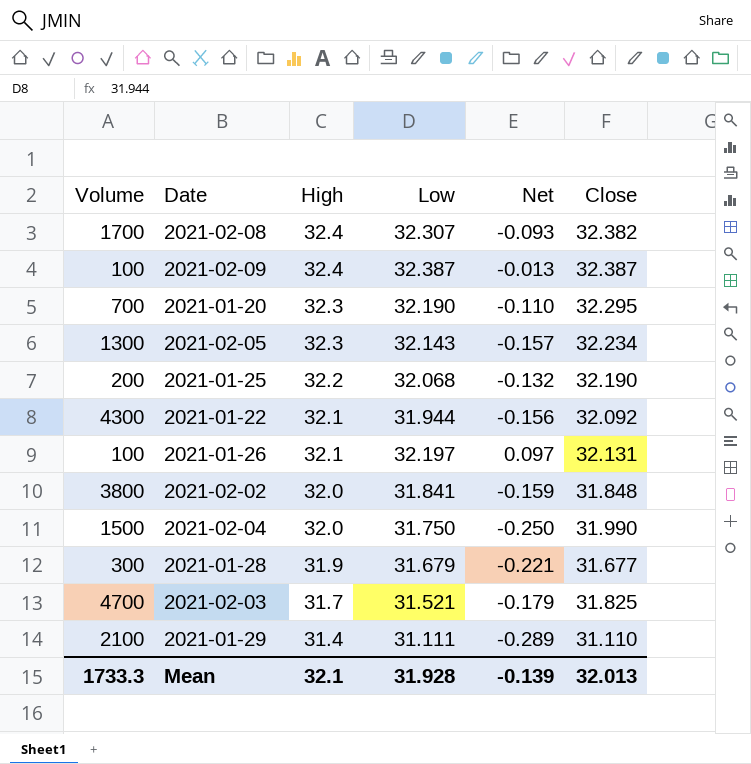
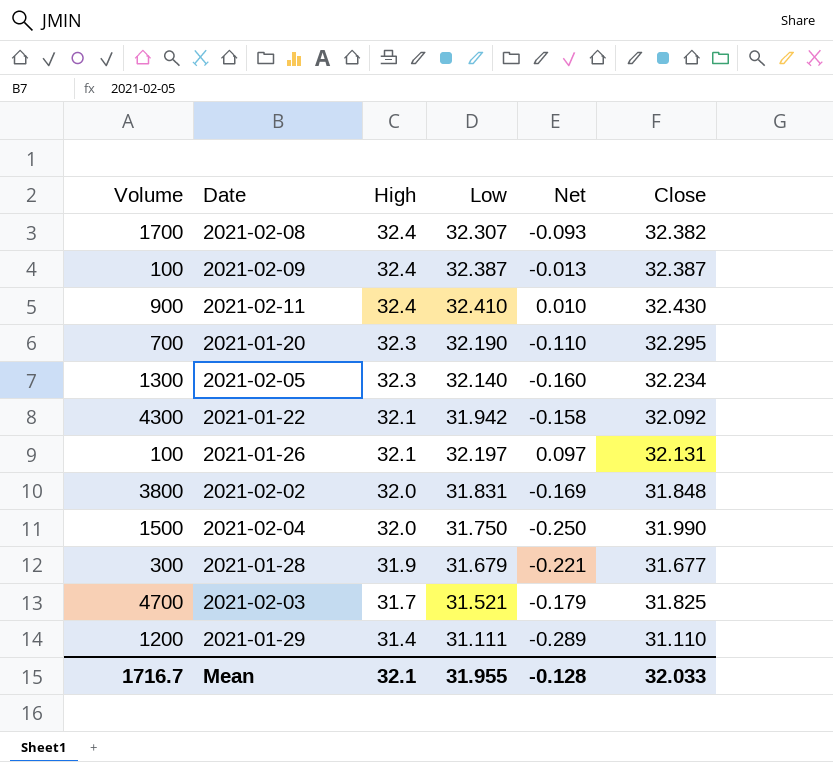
row 2021-01-25: 200 | 32.2 | 32.068 | -0.132 | 32.190 -> none
row 2021-02-11: none -> 900 | 32.4 | 32.410 | 0.010 | 32.430
2021-02-05 | Low: 32.143 -> 32.140
2021-02-05 | Net: -0.157 -> -0.160
2021-01-22 | Low: 31.944 -> 31.942
2021-01-22 | Net: -0.156 -> -0.158
2021-02-02 | Low: 31.841 -> 31.831
2021-02-02 | Net: -0.159 -> -0.169
2021-01-29 | Volume: 2100 -> 1200
Mean | Volume: 1733.3 -> 1716.7
Mean | Low: 31.928 -> 31.955
Mean | Net: -0.139 -> -0.128
Mean | Close: 32.013 -> 32.033

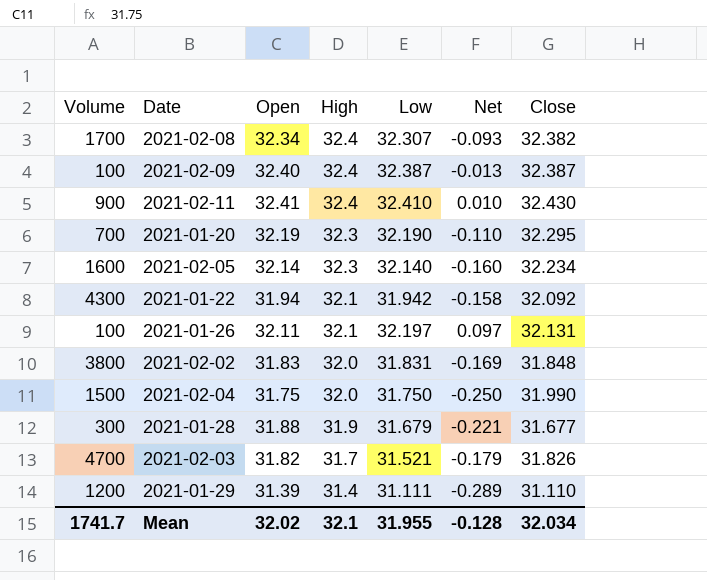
column Open | position: none -> 3
2021-02-05 | Volume: 1300 -> 1600
2021-02-03 | Close: 31.825 -> 31.826
Mean | Volume: 1716.7 -> 1741.7
Mean | Close: 32.033 -> 32.034

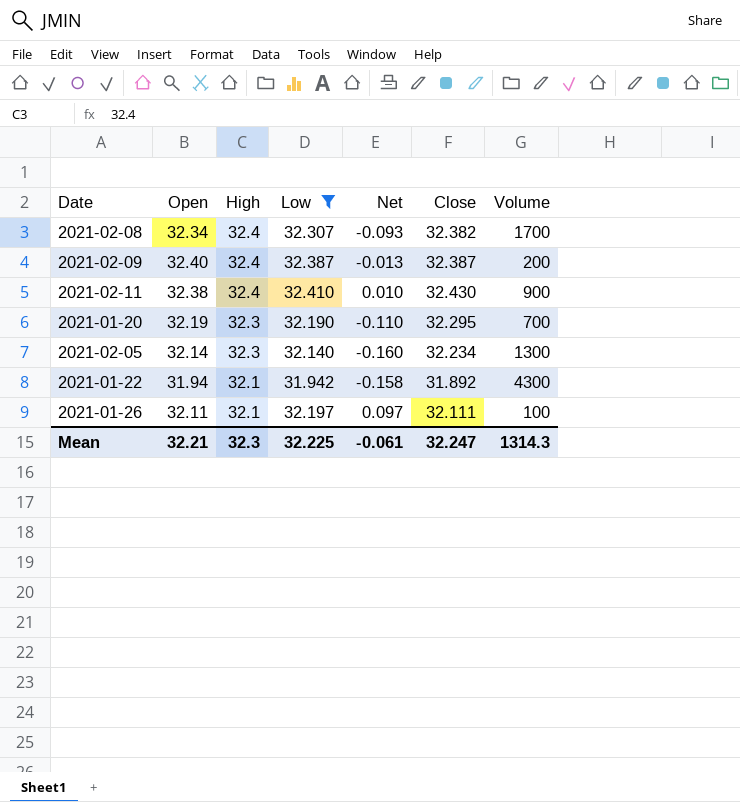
filter: none -> Low >= 31.942
column Volume | position: 1 -> 7
2021-02-09 | Volume: 100 -> 200
2021-02-11 | Open: 32.41 -> 32.38
2021-02-05 | Volume: 1600 -> 1300
2021-01-22 | Close: 32.092 -> 31.892
2021-01-26 | Close: 32.131 -> 32.111
Mean | Open: 32.02 -> 32.21
Mean | High: 32.1 -> 32.3
Mean | Low: 31.955 -> 32.225
Mean | Net: -0.128 -> -0.061
Mean | Close: 32.034 -> 32.247
Mean | Volume: 1741.7 -> 1314.3

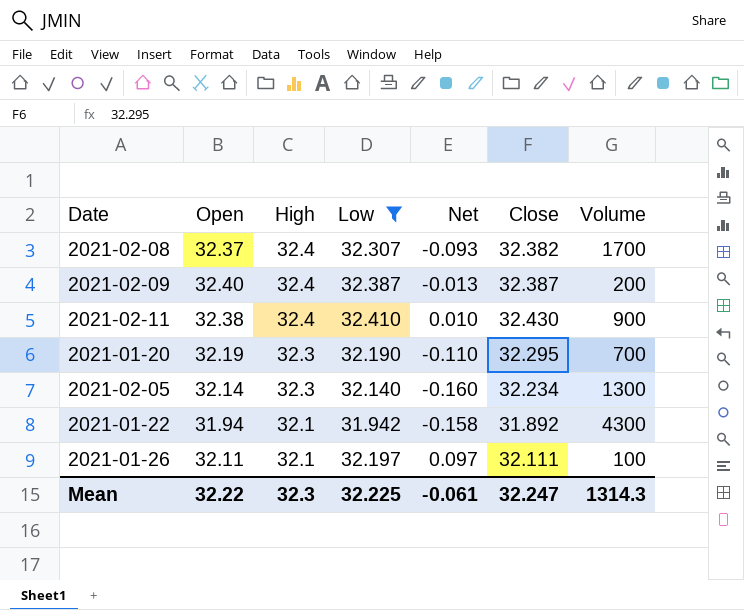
2021-02-08 | Open: 32.34 -> 32.37
Mean | Open: 32.21 -> 32.22

